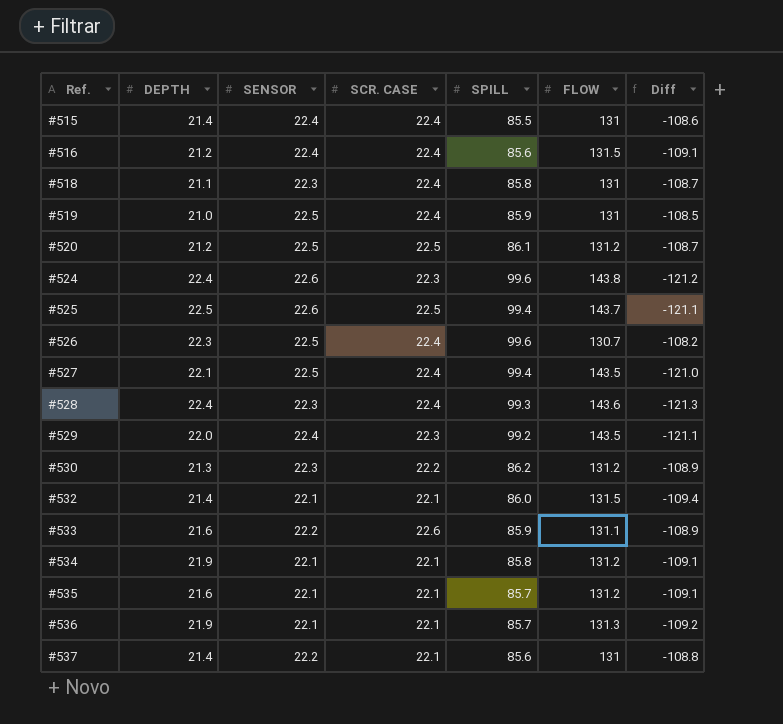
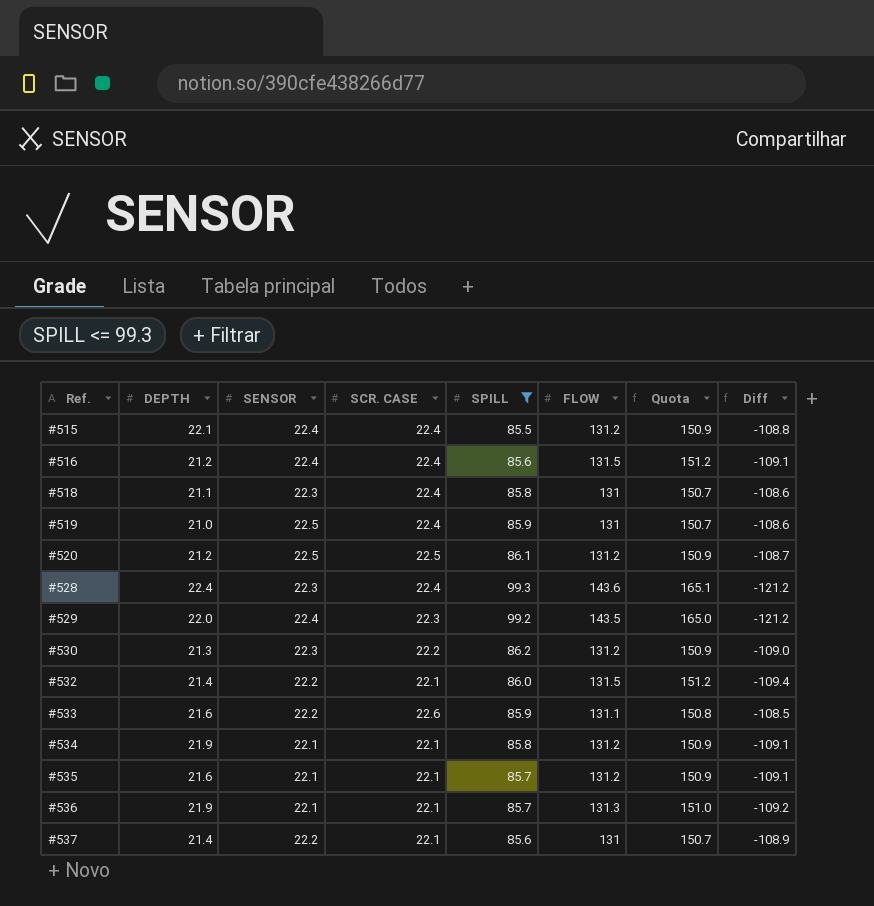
filter: none -> SPILL <= 99.3
column Quota | formula: none -> [FLOW] * 1.15
column Diff | formula: [SENSOR] - [FLOW] -> [SCR. CASE] - [FLOW]
#515 | DEPTH: 21.4 -> 22.1
#515 | FLOW: 131 -> 131.2
#532 | SENSOR: 22.1 -> 22.2

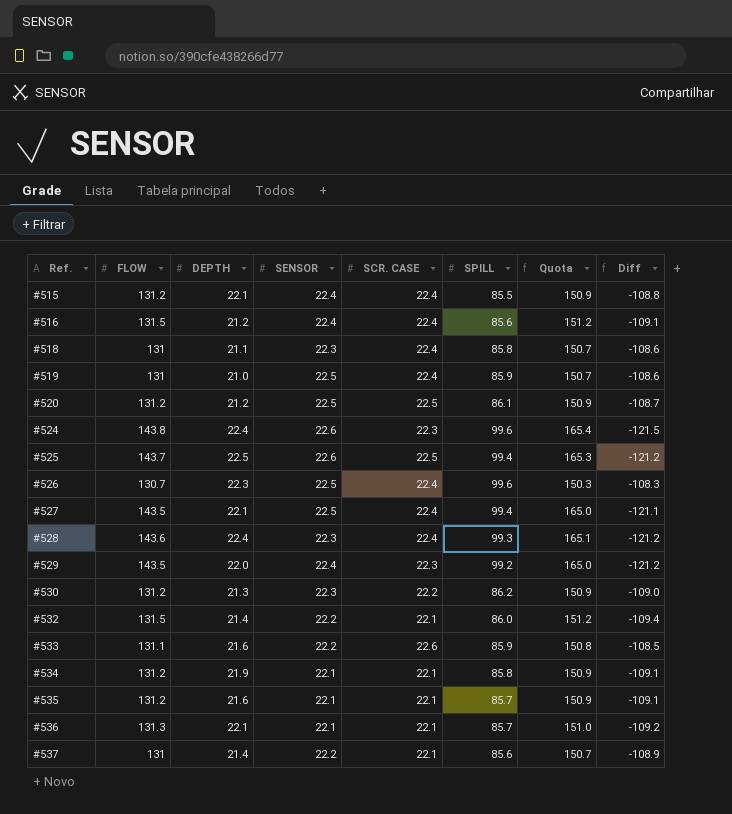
filter: SPILL <= 99.3 -> none
column FLOW | position: 6 -> 2
#536 | DEPTH: 21.9 -> 22.1

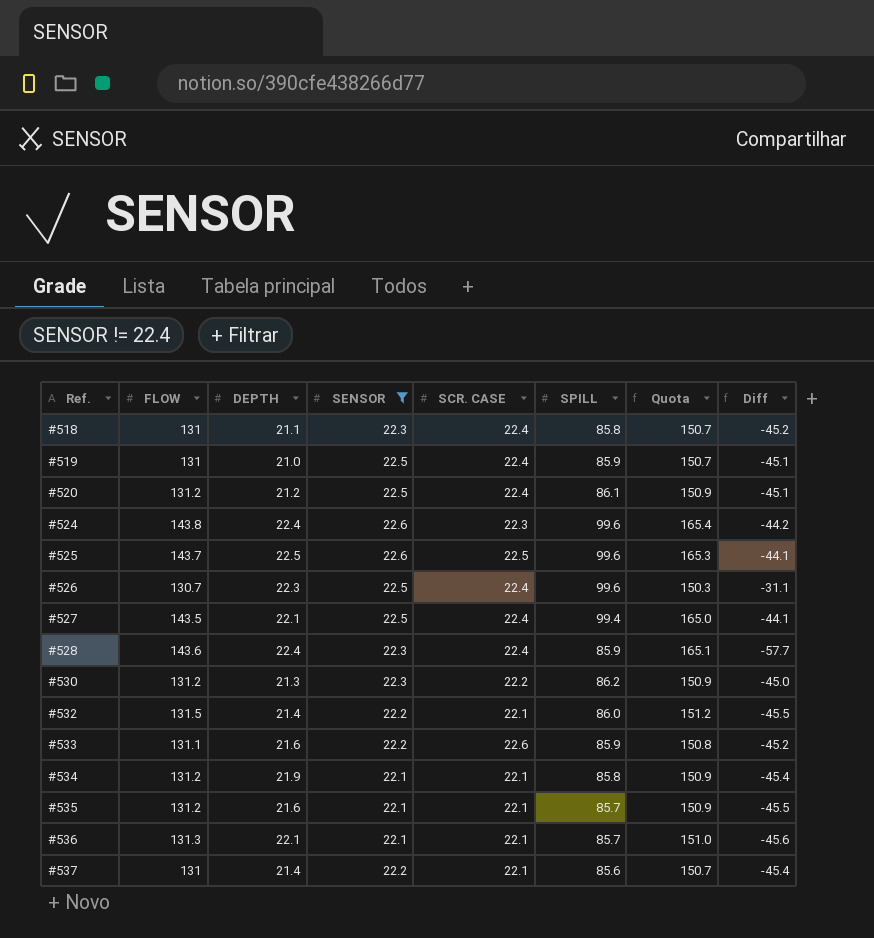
filter: none -> SENSOR != 22.4
column Diff | formula: [SCR. CASE] - [FLOW] -> [SPILL] - [FLOW]
#520 | SCR. CASE: 22.5 -> 22.4
#525 | SPILL: 99.4 -> 99.6
#528 | SPILL: 99.3 -> 85.9

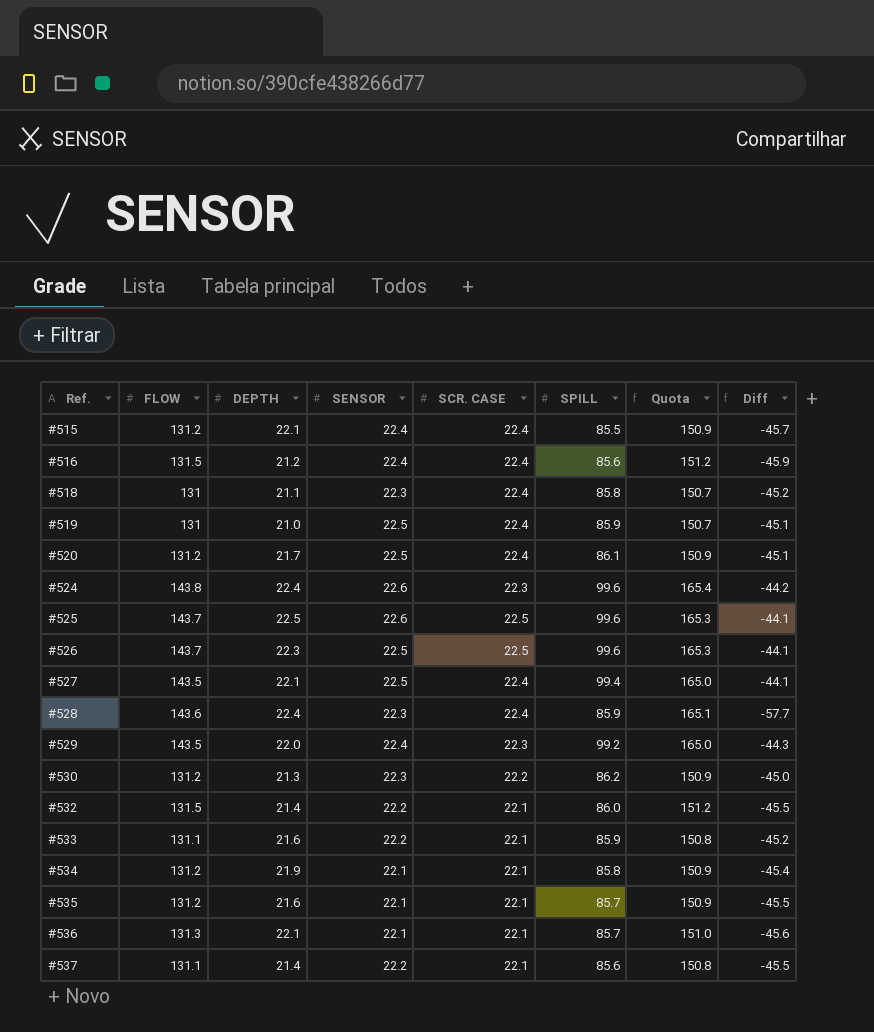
filter: SENSOR != 22.4 -> none
#520 | DEPTH: 21.2 -> 21.7
#526 | FLOW: 130.7 -> 143.7
#526 | SCR. CASE: 22.4 -> 22.5
#526 | Quota: 150.3 -> 165.3
#526 | Diff: -31.1 -> -44.1
#533 | SCR. CASE: 22.6 -> 22.1
#537 | FLOW: 131 -> 131.1
#537 | Quota: 150.7 -> 150.8
#537 | Diff: -45.4 -> -45.5

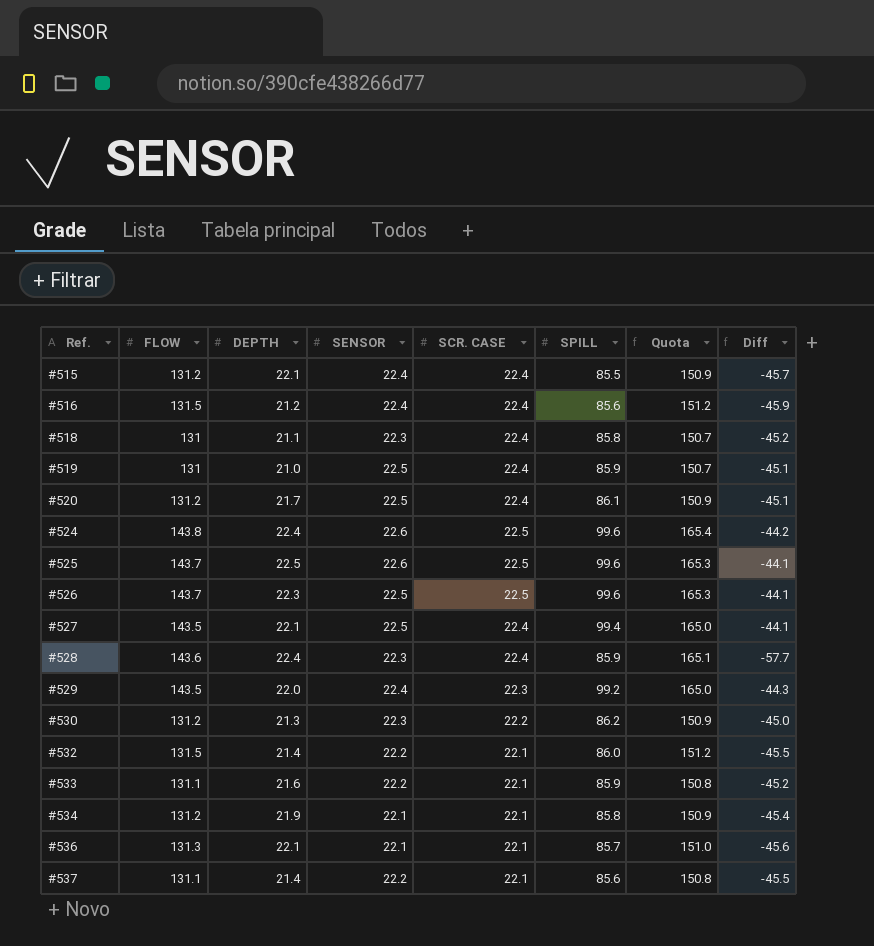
row #535: 131.2 | 21.6 | 22.1 | 22.1 | 85.7 | 150.9 | -45.5 -> none
#524 | SCR. CASE: 22.3 -> 22.5

